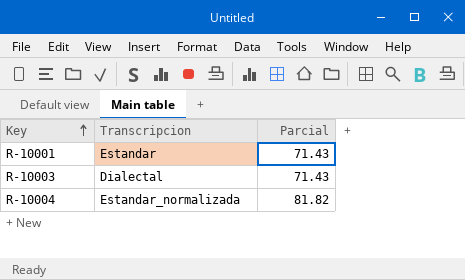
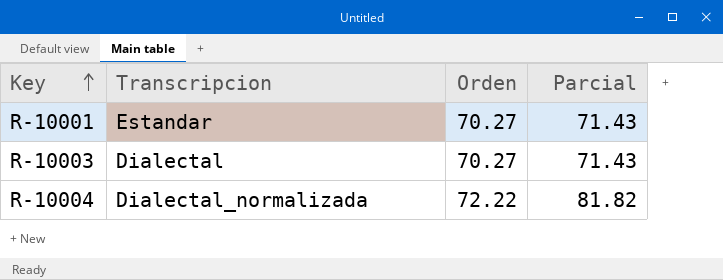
column Orden | position: none -> 3
R-10004 | Transcripcion: Estandar_normalizada -> Dialectal_normalizada

